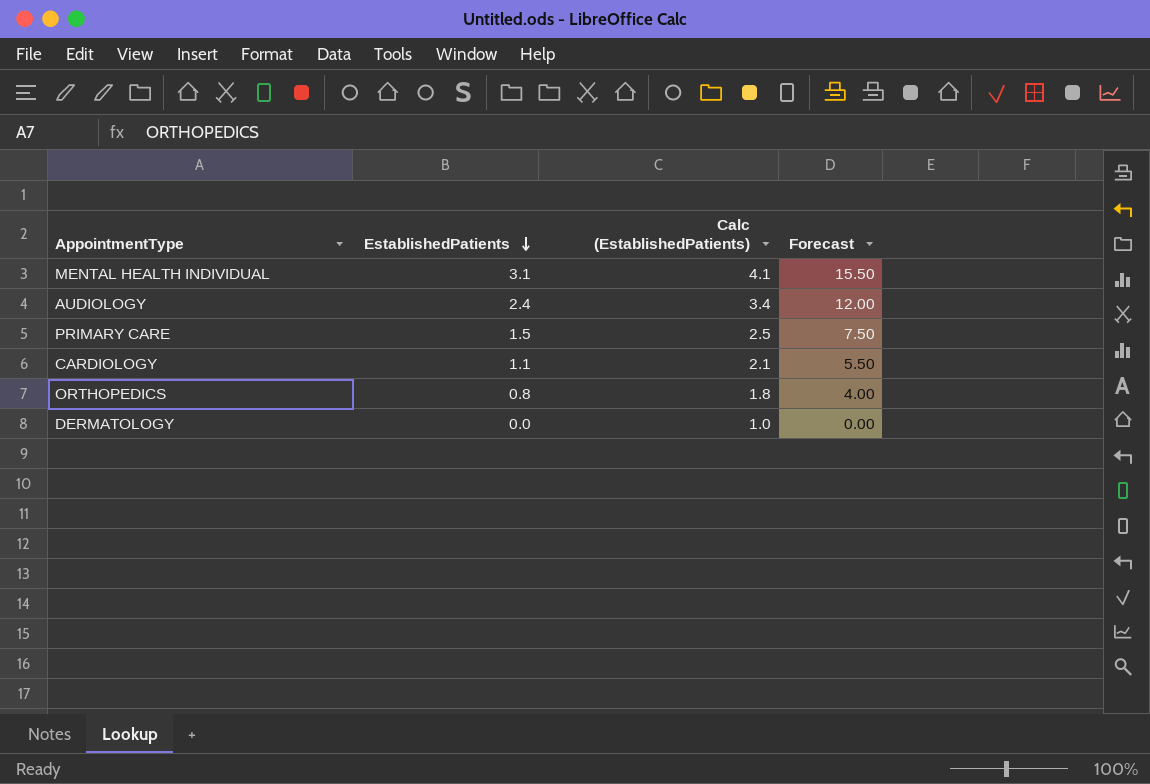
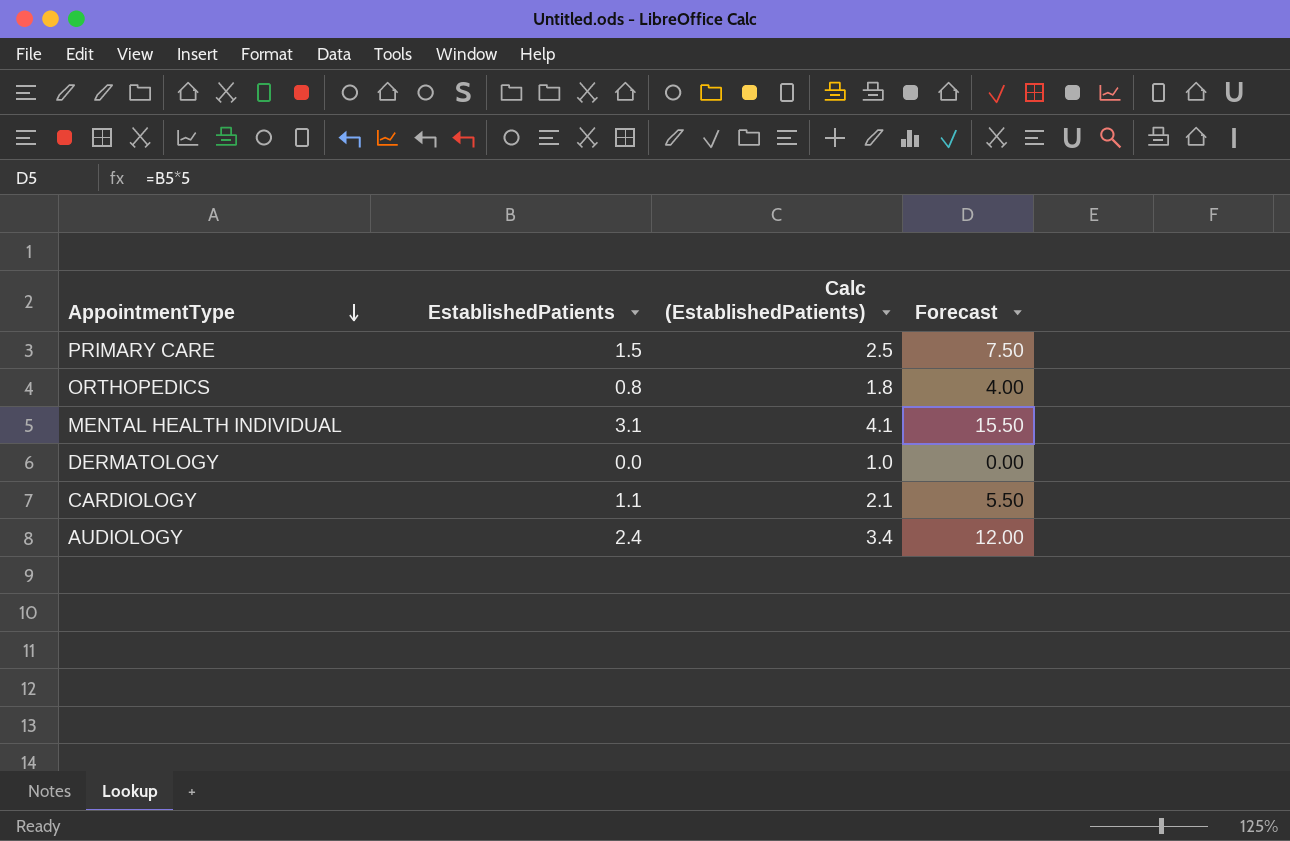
row order: EstablishedPatients descending -> AppointmentType descending

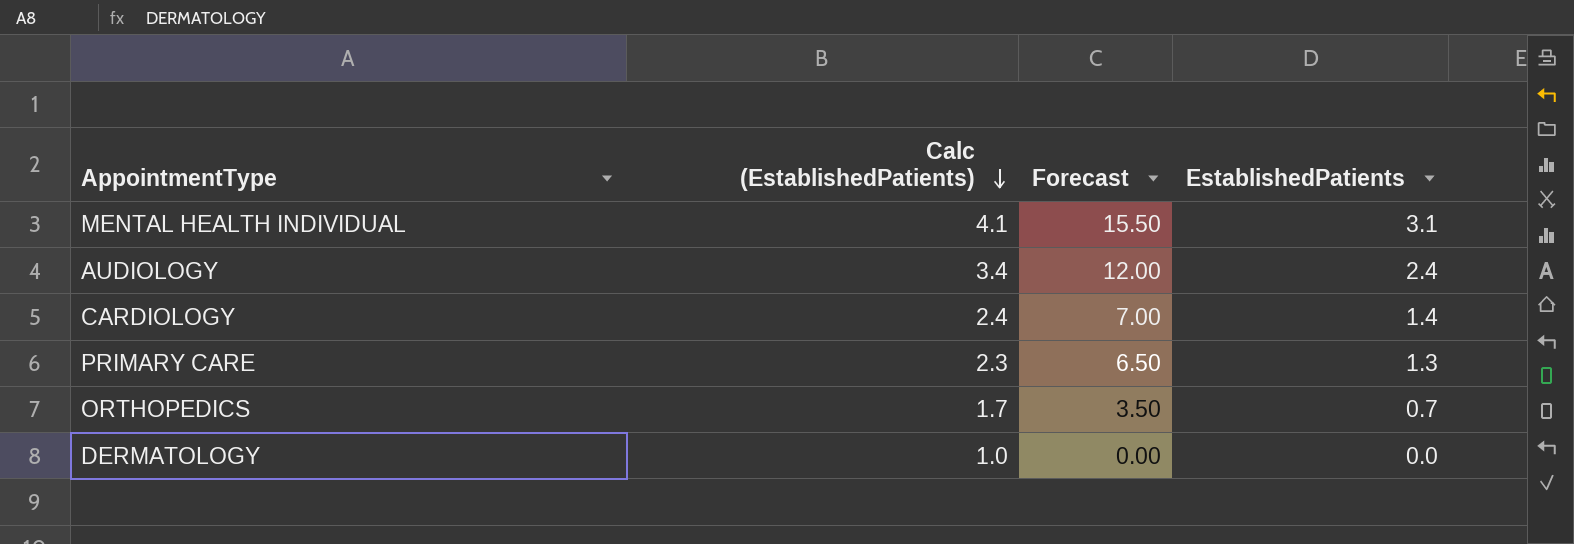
row order: AppointmentType descending -> Calc (EstablishedPatients) descending
column EstablishedPatients | position: 2 -> 4
CARDIOLOGY | Calc (EstablishedPatients): 2.1 -> 2.4
CARDIOLOGY | Forecast: 5.50 -> 7.00
CARDIOLOGY | EstablishedPatients: 1.1 -> 1.4
PRIMARY CARE | Calc (EstablishedPatients): 2.5 -> 2.3
PRIMARY CARE | Forecast: 7.50 -> 6.50
PRIMARY CARE | EstablishedPatients: 1.5 -> 1.3
ORTHOPEDICS | Calc (EstablishedPatients): 1.8 -> 1.7
ORTHOPEDICS | Forecast: 4.00 -> 3.50
ORTHOPEDICS | EstablishedPatients: 0.8 -> 0.7

